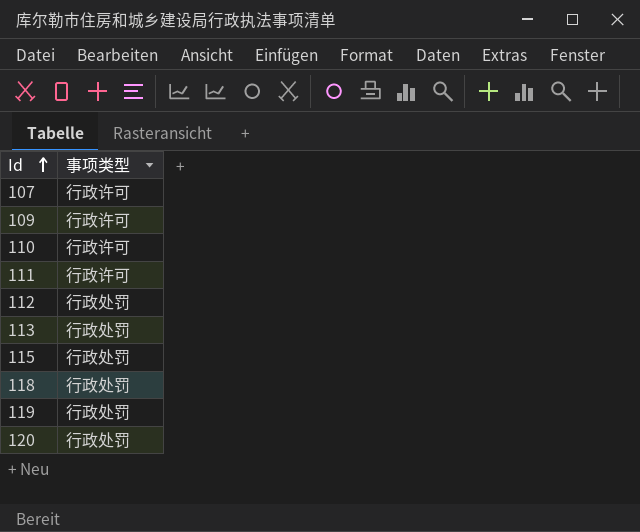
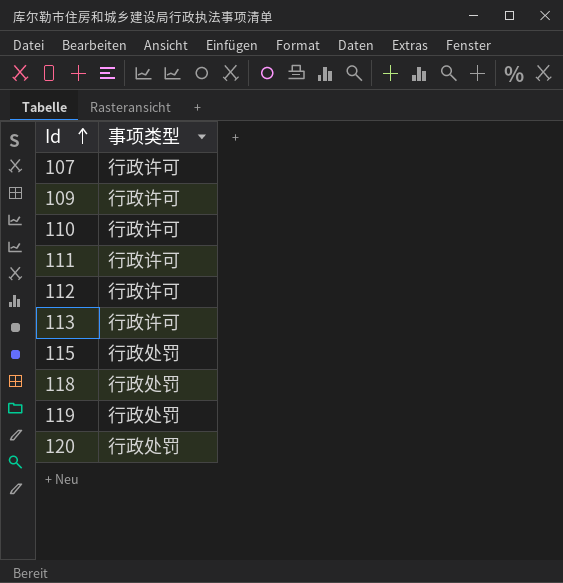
112 | 事项类型: 行政处罚 -> 行政许可
113 | 事项类型: 行政处罚 -> 行政许可

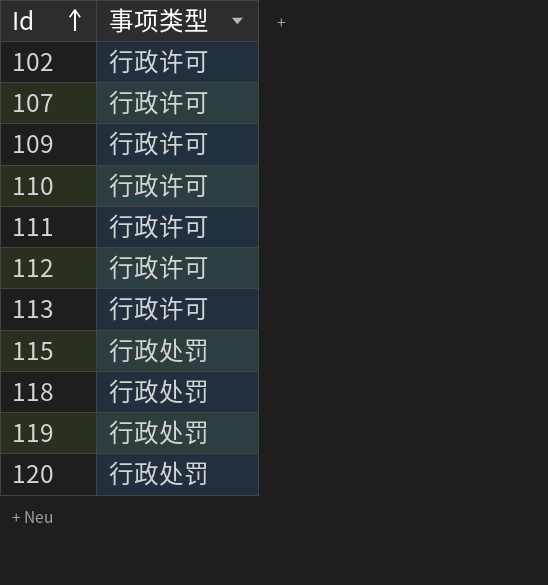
row 102: none -> 行政许可

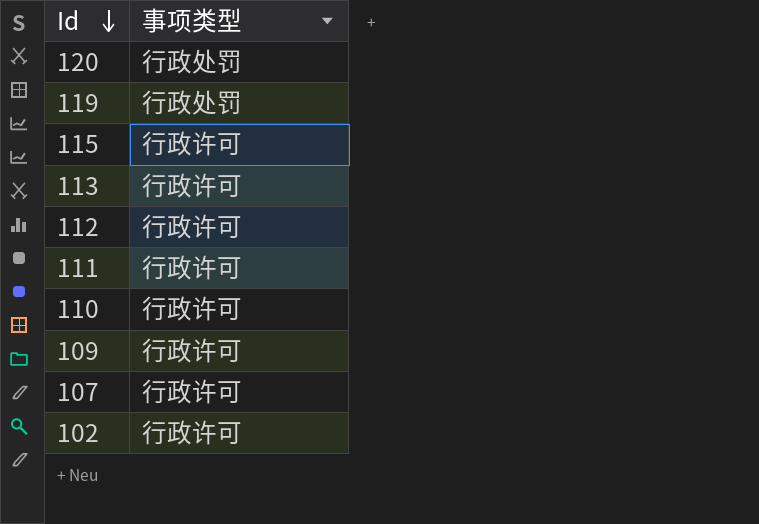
row order: Id ascending -> Id descending
row 118: 行政处罚 -> none
115 | 事项类型: 行政处罚 -> 行政许可

